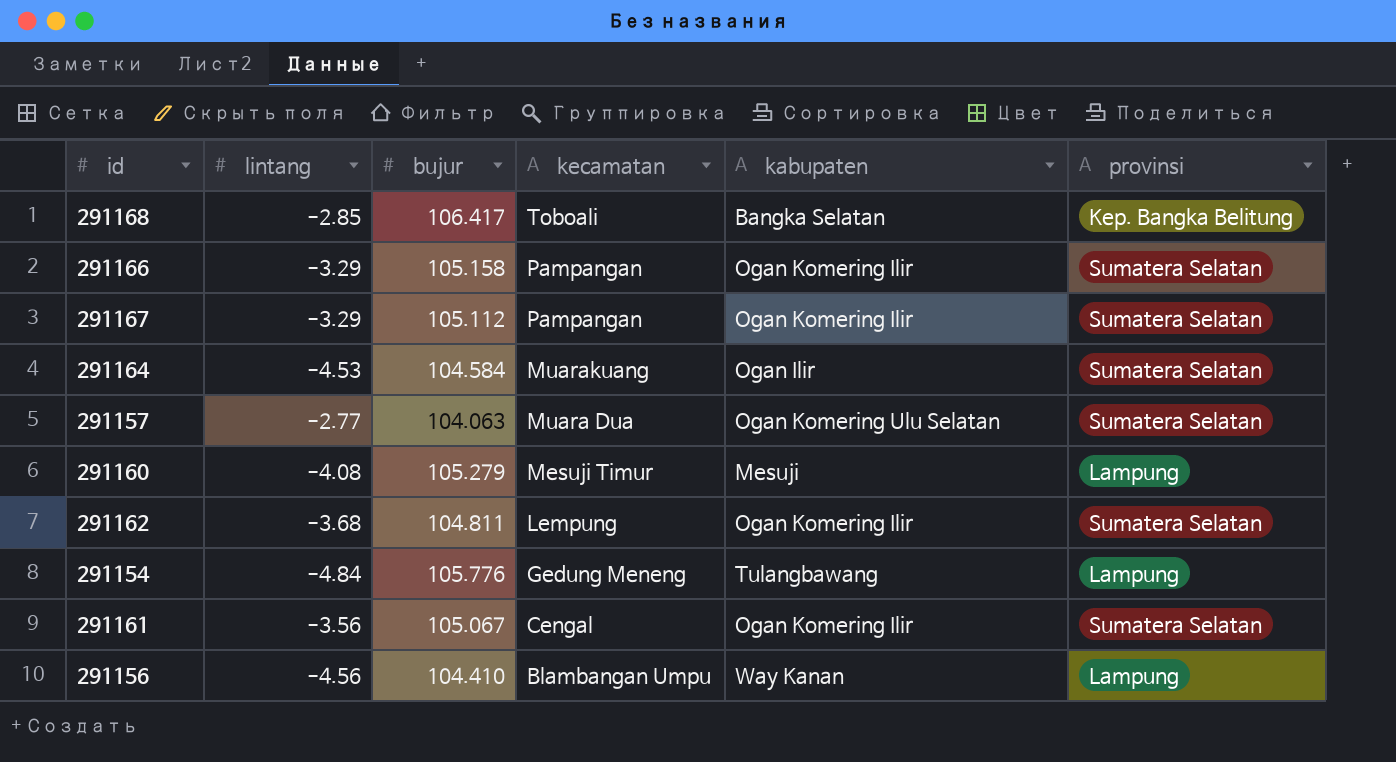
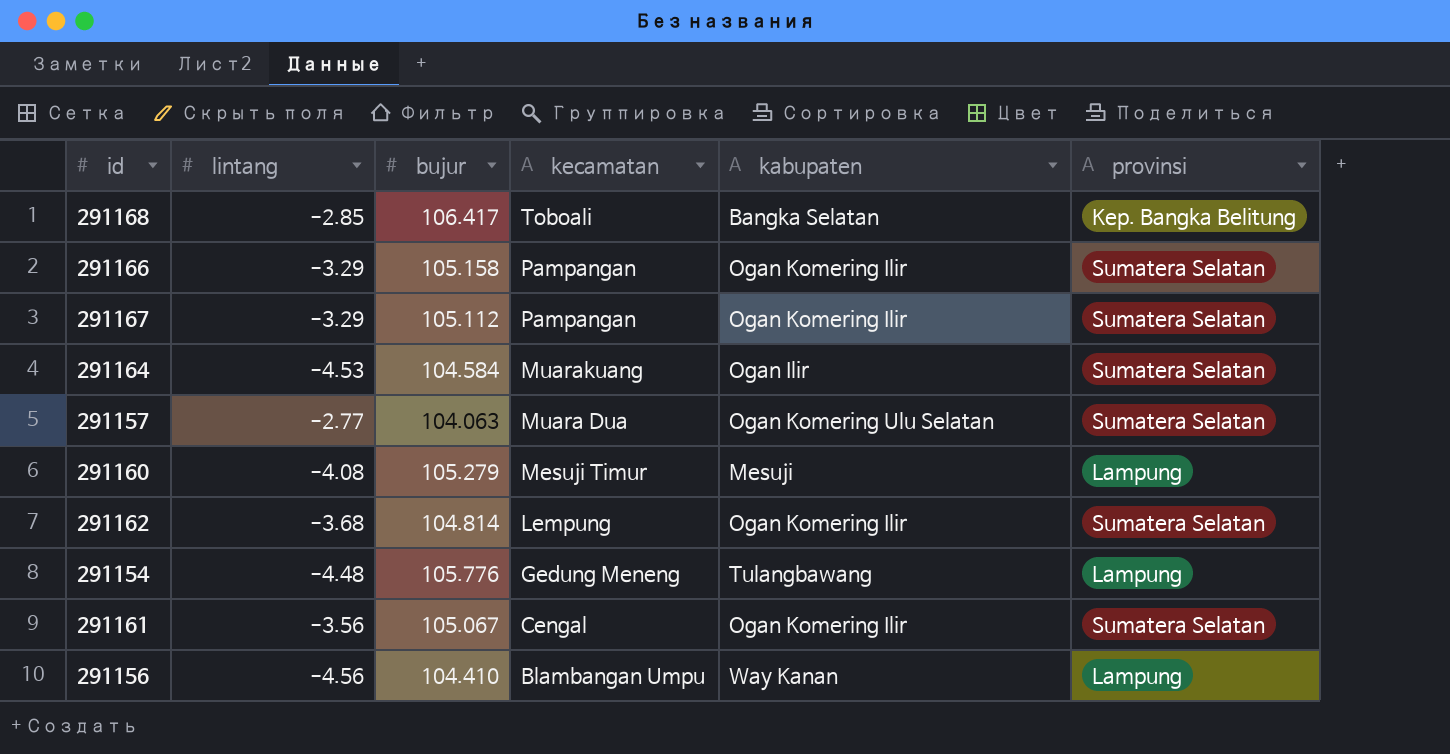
291162 | bujur: 104.811 -> 104.814
291154 | lintang: -4.84 -> -4.48

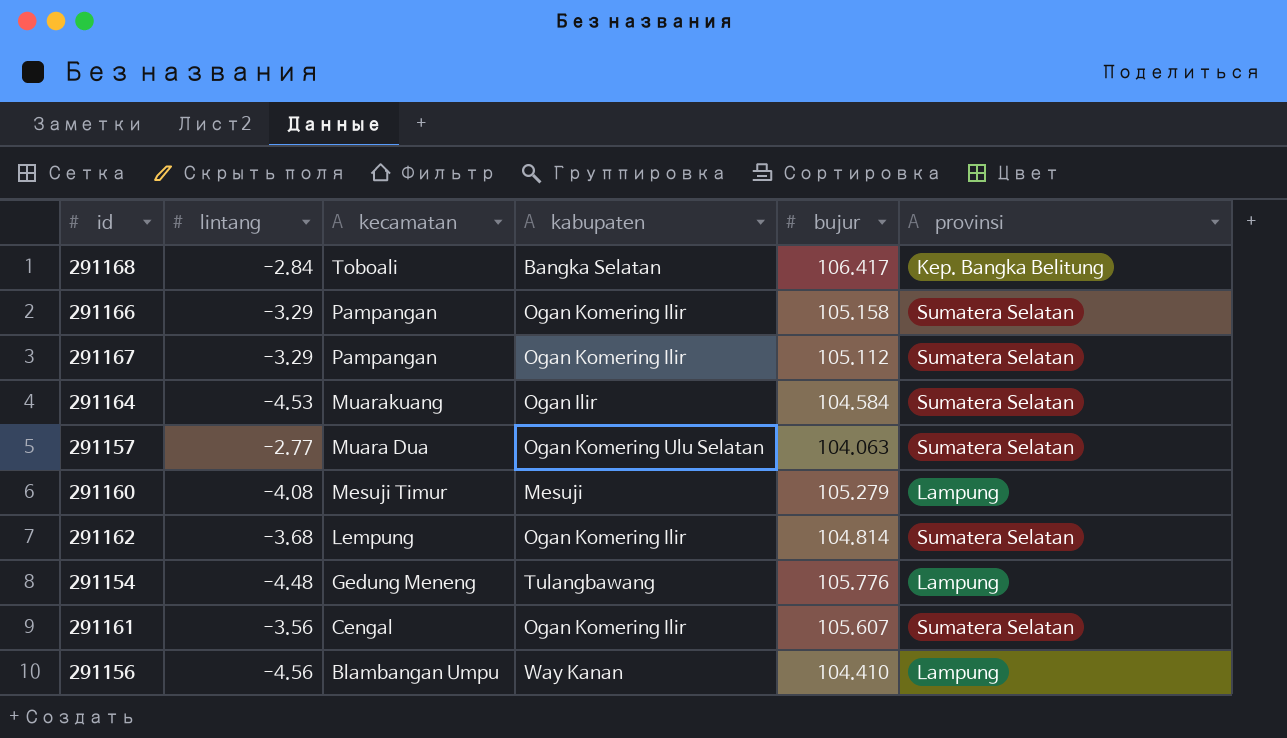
column bujur | position: 3 -> 5
291168 | lintang: -2.85 -> -2.84
291161 | bujur: 105.067 -> 105.607

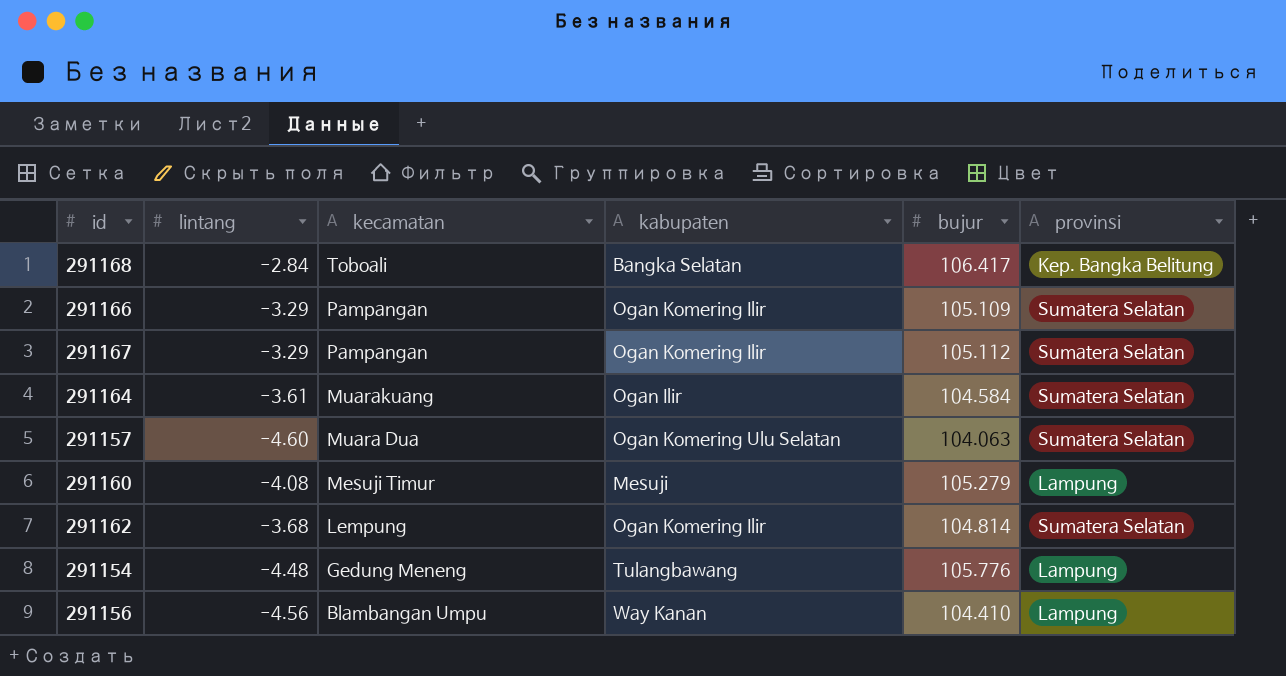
row 291161: -3.56 | Cengal | Ogan Komering Ilir | 105.607 | Sumatera Selatan -> none
291166 | bujur: 105.158 -> 105.109
291164 | lintang: -4.53 -> -3.61
291157 | lintang: -2.77 -> -4.60

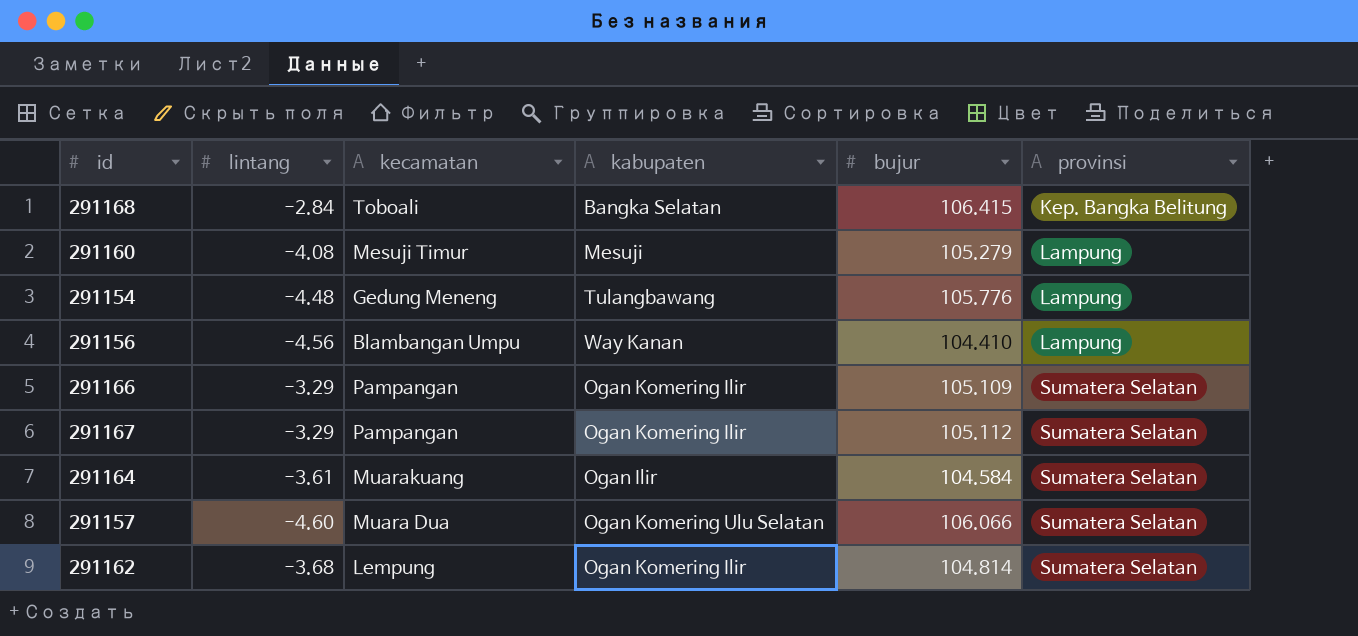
row order: kecamatan descending -> provinsi ascending
291168 | bujur: 106.417 -> 106.415
291157 | bujur: 104.063 -> 106.066

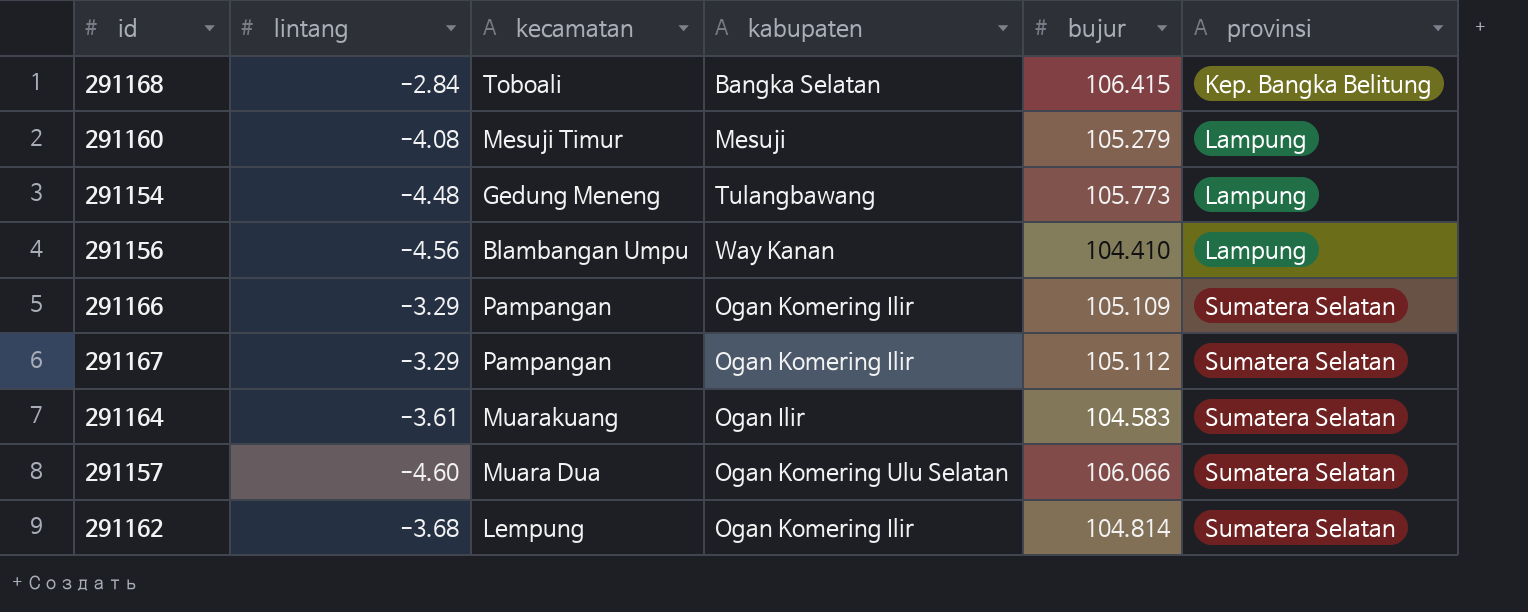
291154 | bujur: 105.776 -> 105.773
291164 | bujur: 104.584 -> 104.583

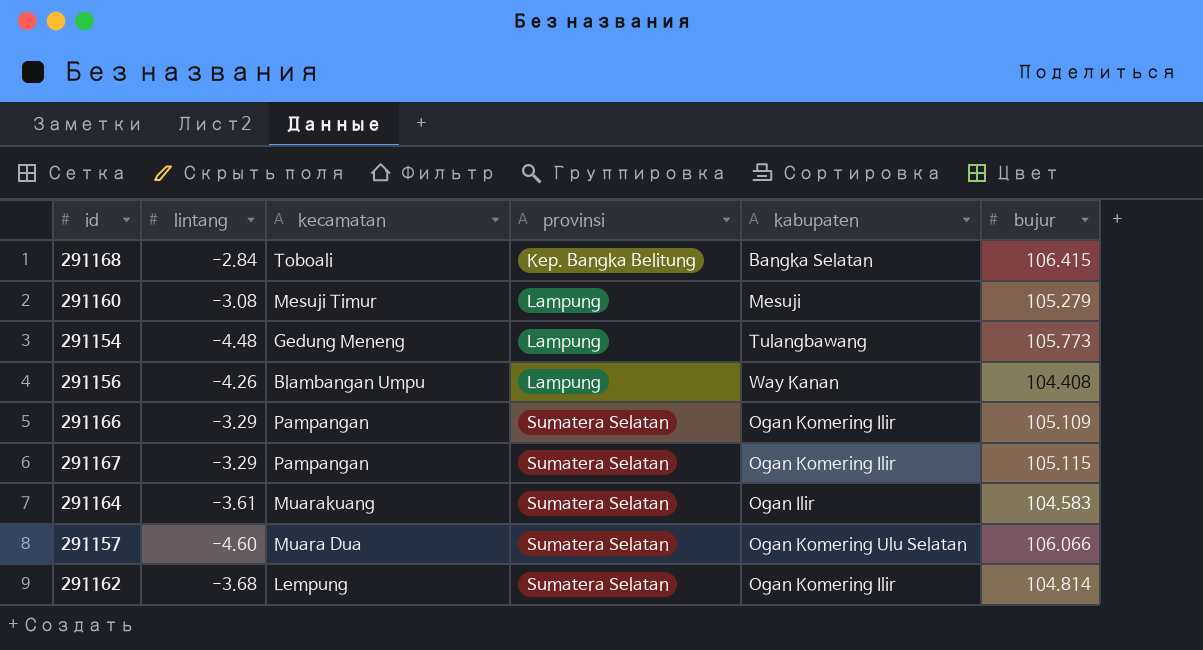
column provinsi | position: 6 -> 4
291160 | lintang: -4.08 -> -3.08
291156 | lintang: -4.56 -> -4.26
291156 | bujur: 104.410 -> 104.408
291167 | bujur: 105.112 -> 105.115

